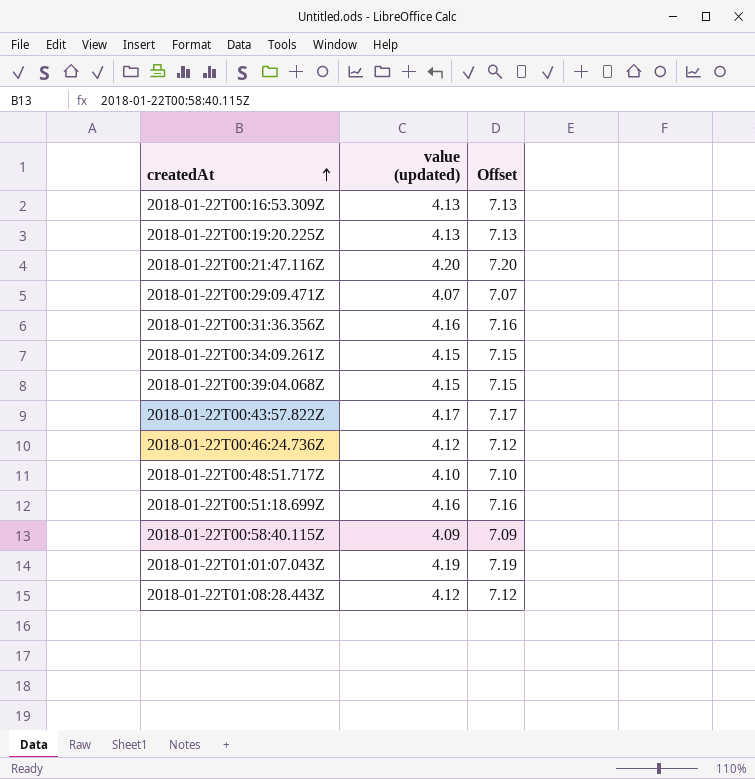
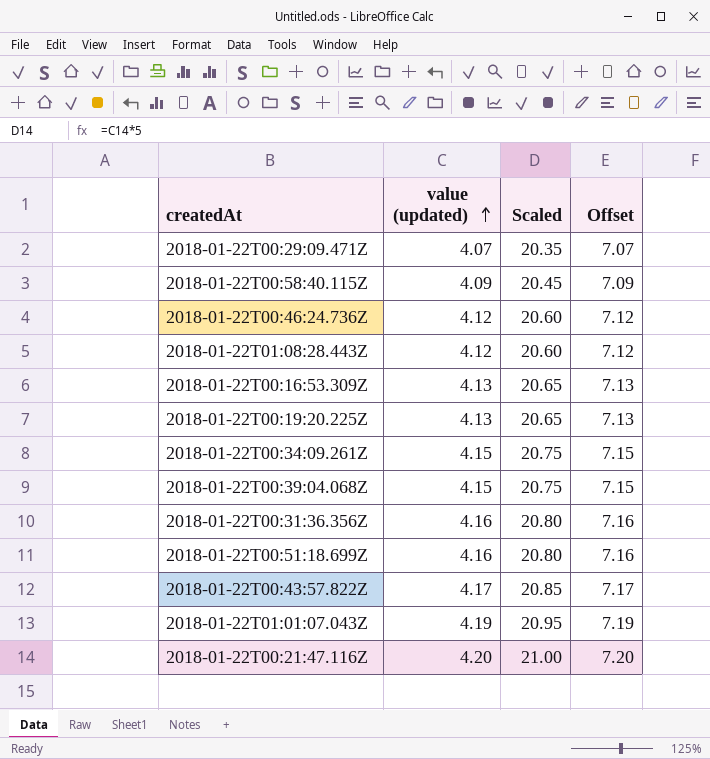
row order: createdAt ascending -> value (updated) ascending
column Scaled | formula: none -> [value (updated)] * 5
row 2018-01-22T00:48:51.717Z: 4.10 | 7.10 -> none

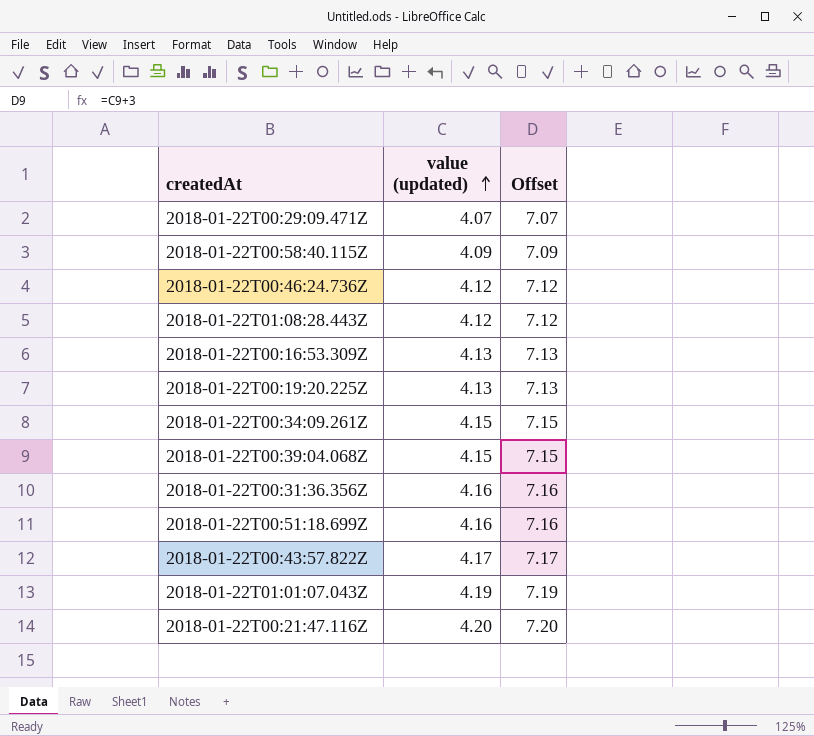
column Scaled | formula: [value (updated)] * 5 -> none

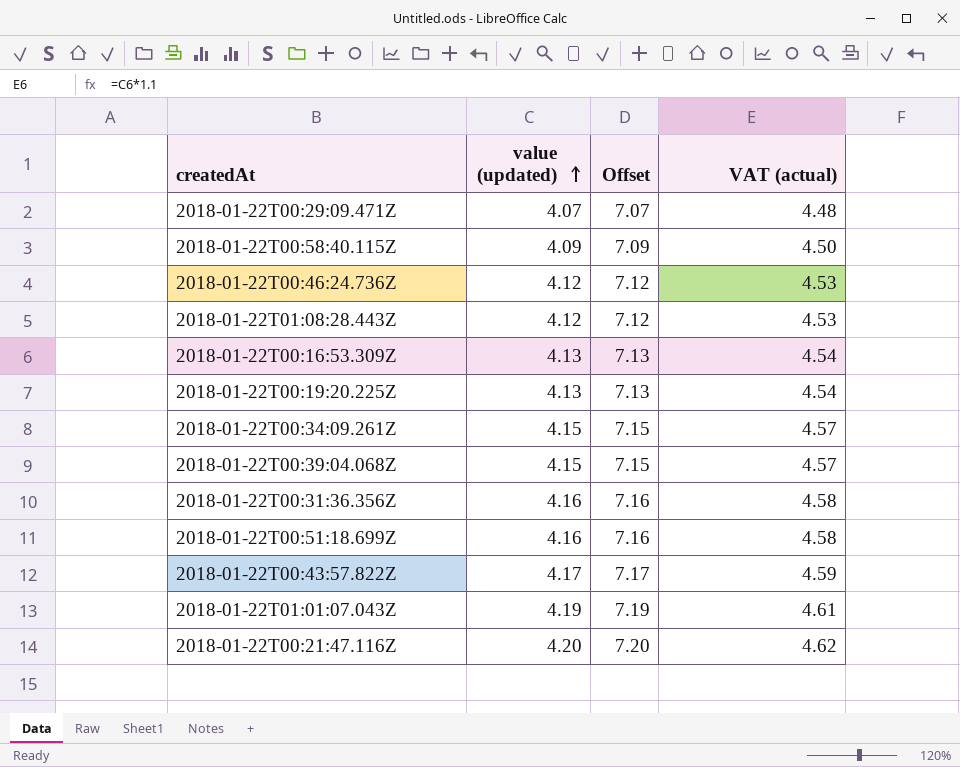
column VAT (actual) | formula: none -> [value (updated)] * 1.1

